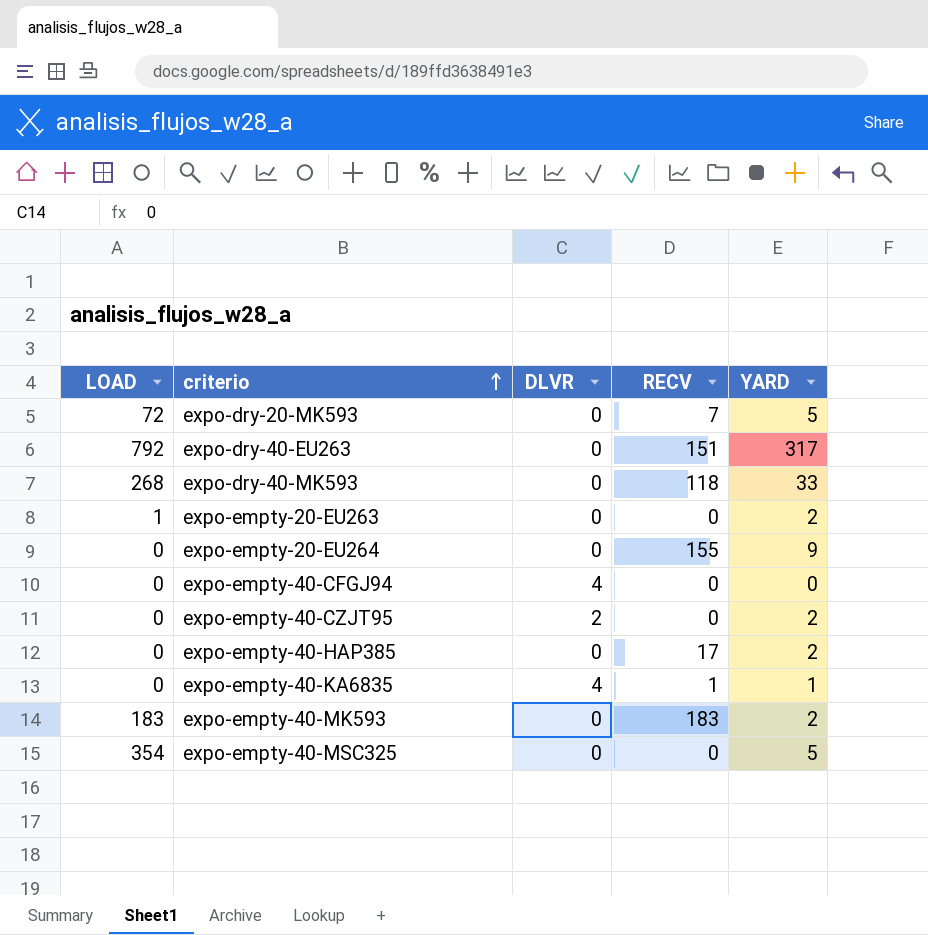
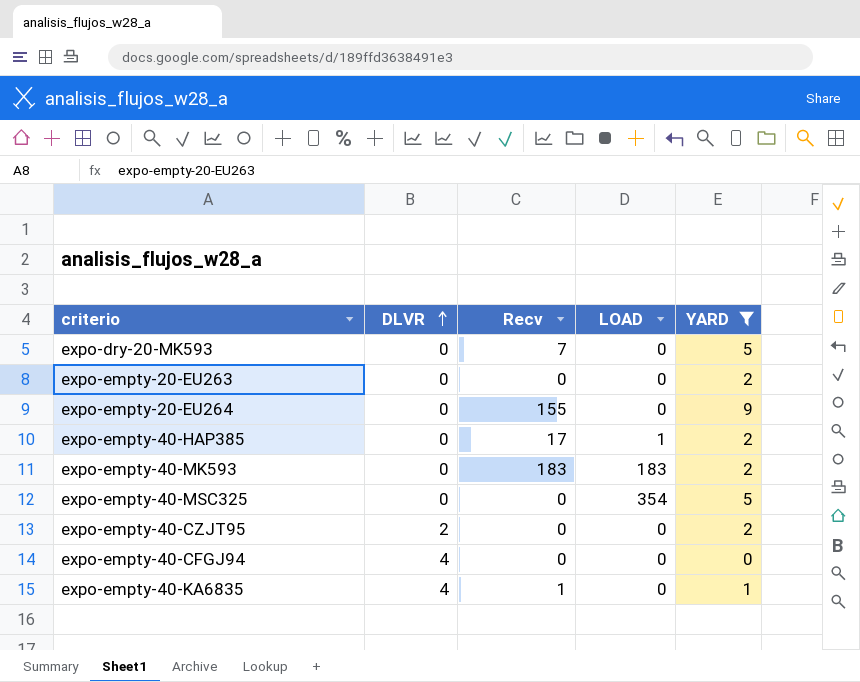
filter: none -> YARD <= 9
row order: criterio ascending -> DLVR ascending
column name: RECV -> Recv
column LOAD | position: 1 -> 4
expo-dry-20-MK593 | LOAD: 72 -> 0
expo-empty-20-EU263 | LOAD: 1 -> 0
expo-empty-40-HAP385 | LOAD: 0 -> 1

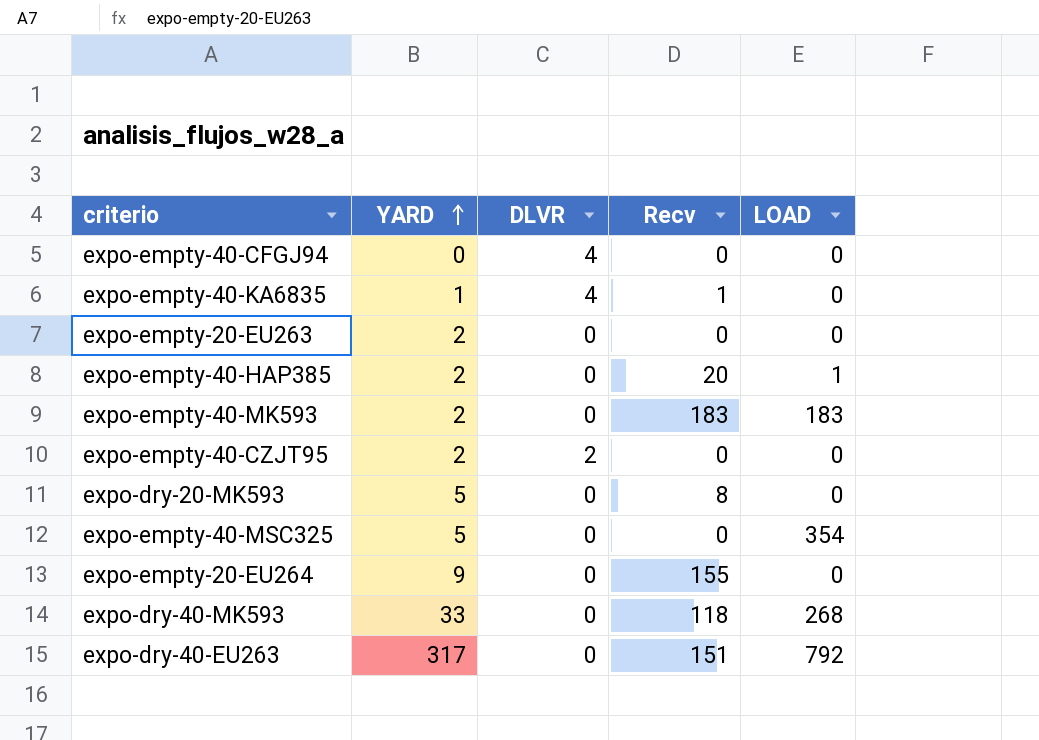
filter: YARD <= 9 -> none
row order: DLVR ascending -> YARD ascending
column YARD | position: 5 -> 2
expo-empty-40-HAP385 | Recv: 17 -> 20
expo-dry-20-MK593 | Recv: 7 -> 8

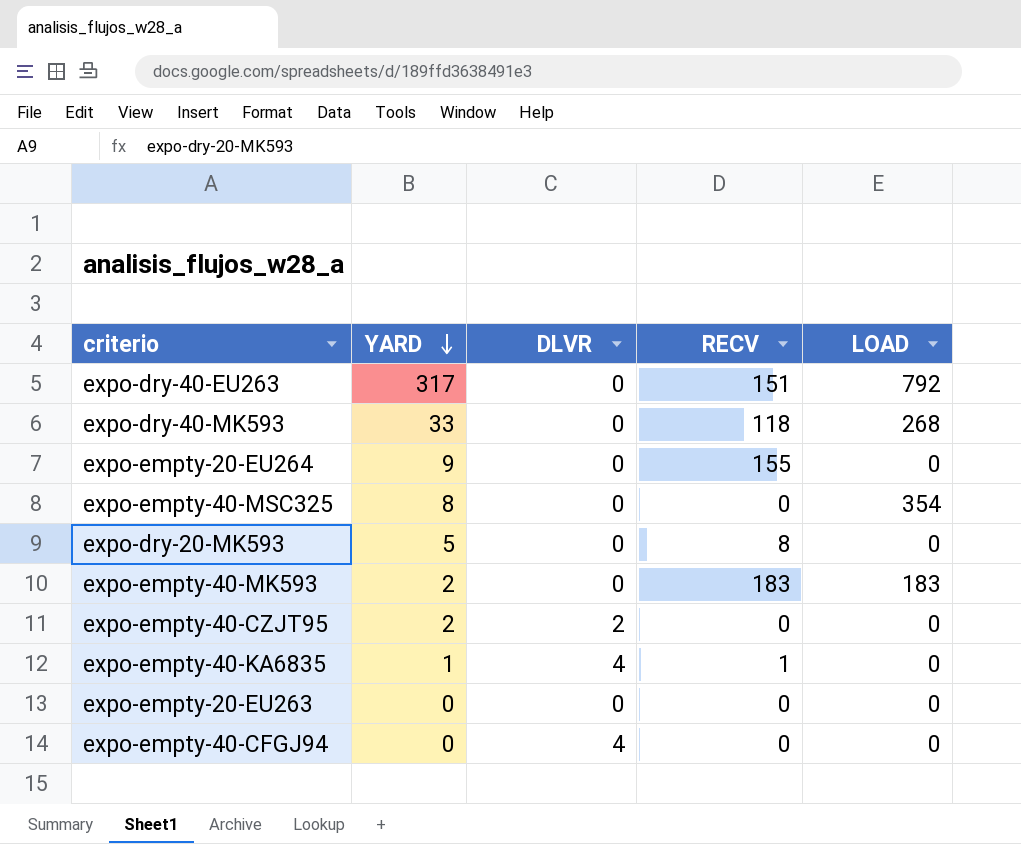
row order: YARD ascending -> YARD descending
column name: Recv -> RECV
row expo-empty-40-HAP385: 2 | 0 | 20 | 1 -> none
expo-empty-40-MSC325 | YARD: 5 -> 8
expo-empty-20-EU263 | YARD: 2 -> 0

